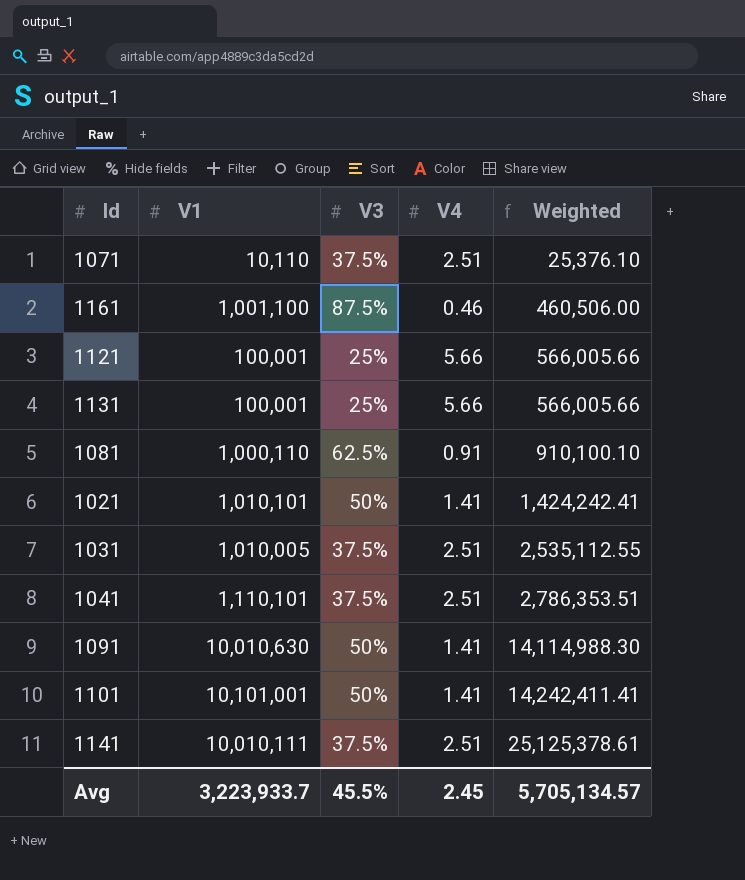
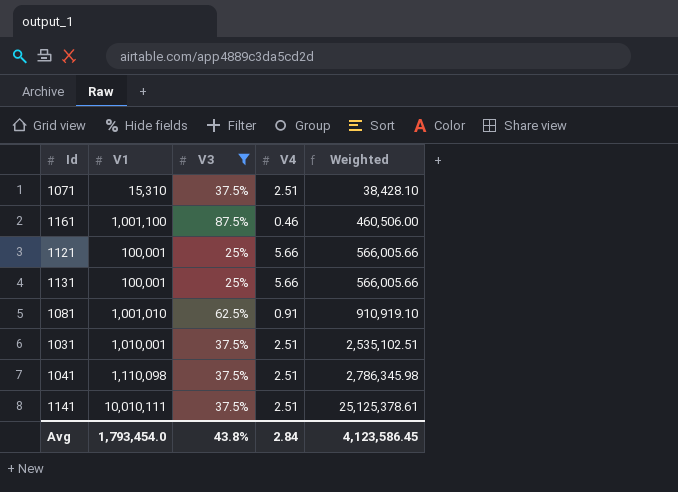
filter: none -> V3 != 50%
1071 | V1: 10,110 -> 15,310
1071 | Weighted: 25,376.10 -> 38,428.10
1081 | V1: 1,000,110 -> 1,001,010
1081 | Weighted: 910,100.10 -> 910,919.10
1031 | V1: 1,010,005 -> 1,010,001
1031 | Weighted: 2,535,112.55 -> 2,535,102.51
1041 | V1: 1,110,101 -> 1,110,098
1041 | Weighted: 2,786,353.51 -> 2,786,345.98
Avg | V1: 3,223,933.7 -> 1,793,454.0
Avg | V3: 45.5% -> 43.8%
Avg | V4: 2.45 -> 2.84
Avg | Weighted: 5,705,134.57 -> 4,123,586.45

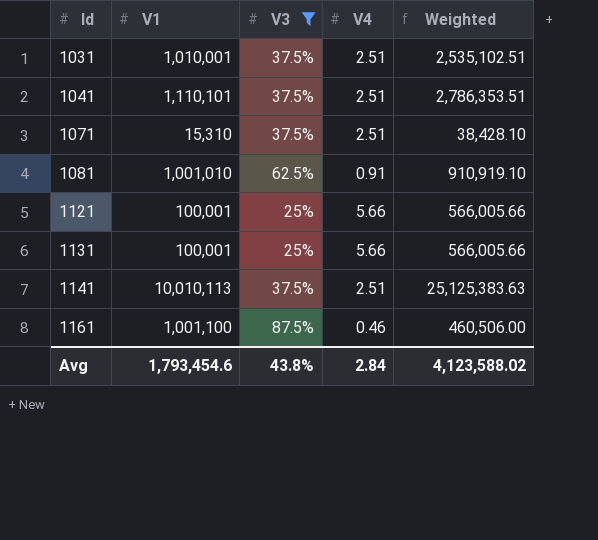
row order: Weighted ascending -> Id ascending
1041 | V1: 1,110,098 -> 1,110,101
1041 | Weighted: 2,786,345.98 -> 2,786,353.51
1141 | V1: 10,010,111 -> 10,010,113
1141 | Weighted: 25,125,378.61 -> 25,125,383.63
Avg | V1: 1,793,454.0 -> 1,793,454.6
Avg | Weighted: 4,123,586.45 -> 4,123,588.02

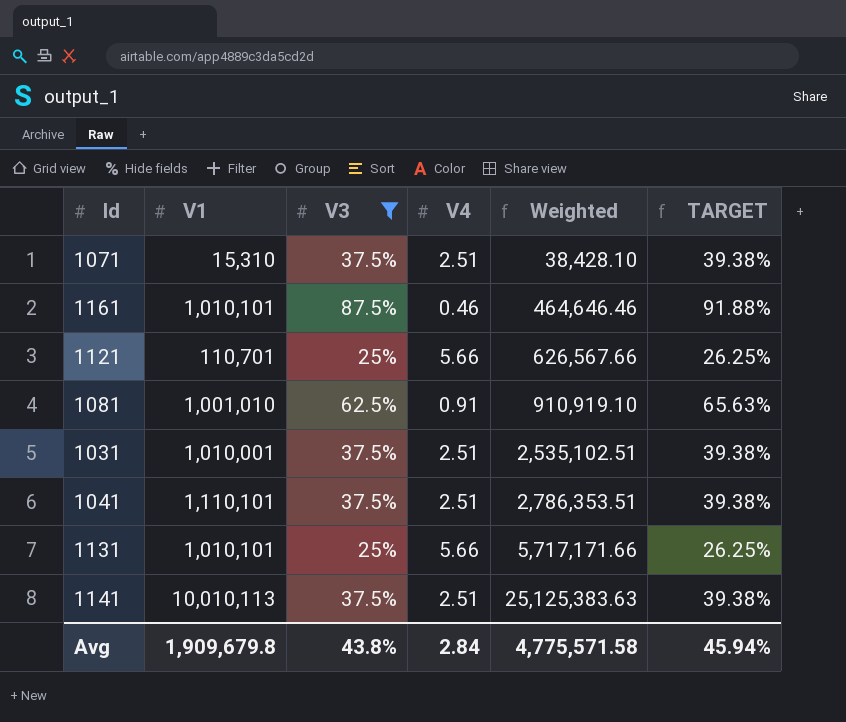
row order: Id ascending -> Weighted ascending
column TARGET | formula: none -> [V3] * 1.05
1161 | V1: 1,001,100 -> 1,010,101
1161 | Weighted: 460,506.00 -> 464,646.46
1121 | V1: 100,001 -> 110,701
1121 | Weighted: 566,005.66 -> 626,567.66
1131 | V1: 100,001 -> 1,010,101
1131 | Weighted: 566,005.66 -> 5,717,171.66
Avg | V1: 1,793,454.6 -> 1,909,679.8
Avg | Weighted: 4,123,588.02 -> 4,775,571.58

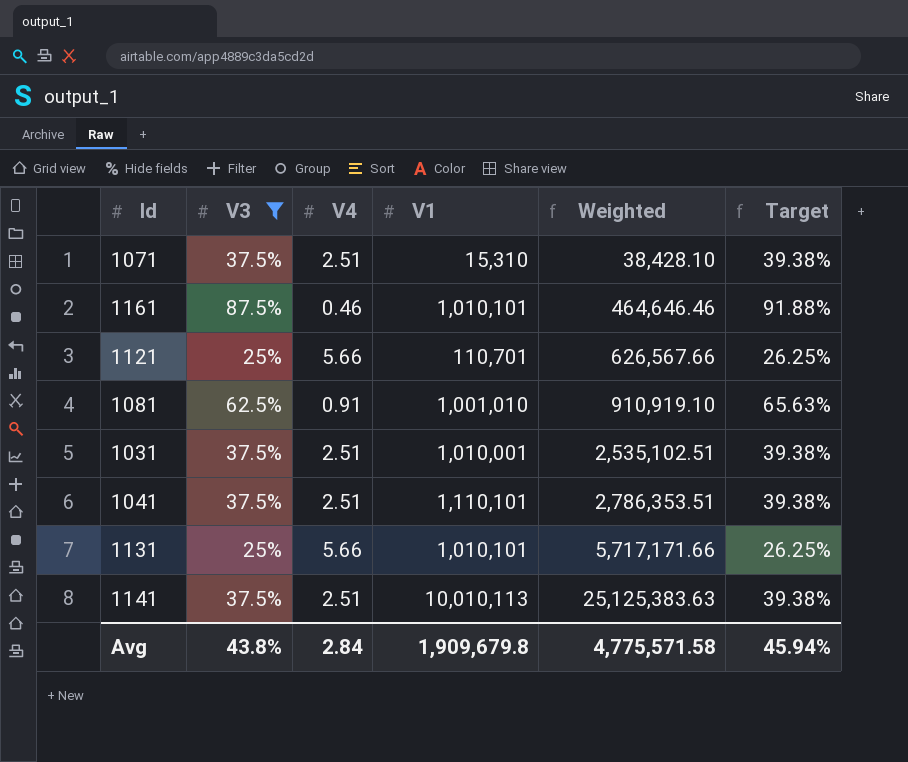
column V1 | position: 2 -> 4
column name: TARGET -> Target

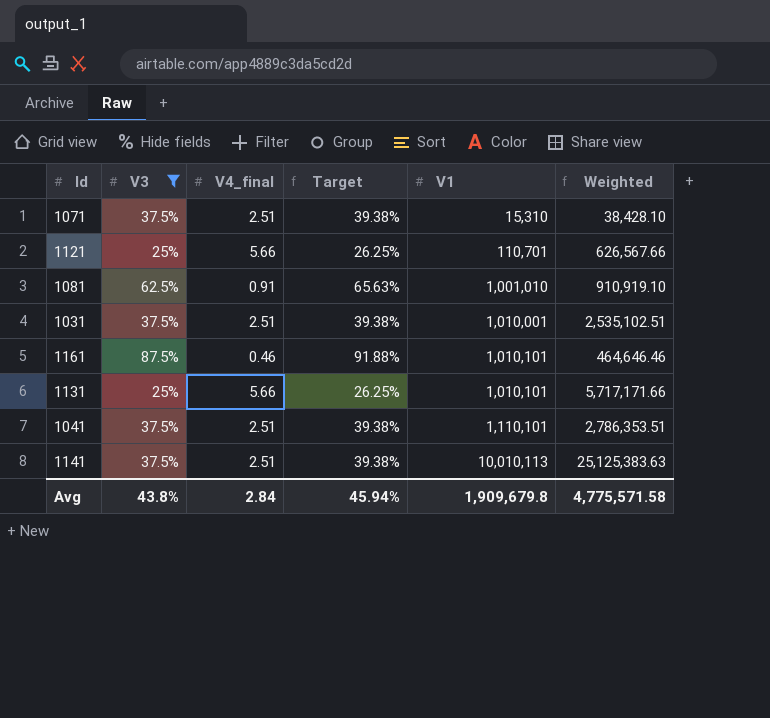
row order: Weighted ascending -> V1 ascending
column name: V4 -> V4_final
column Target | position: 6 -> 4

